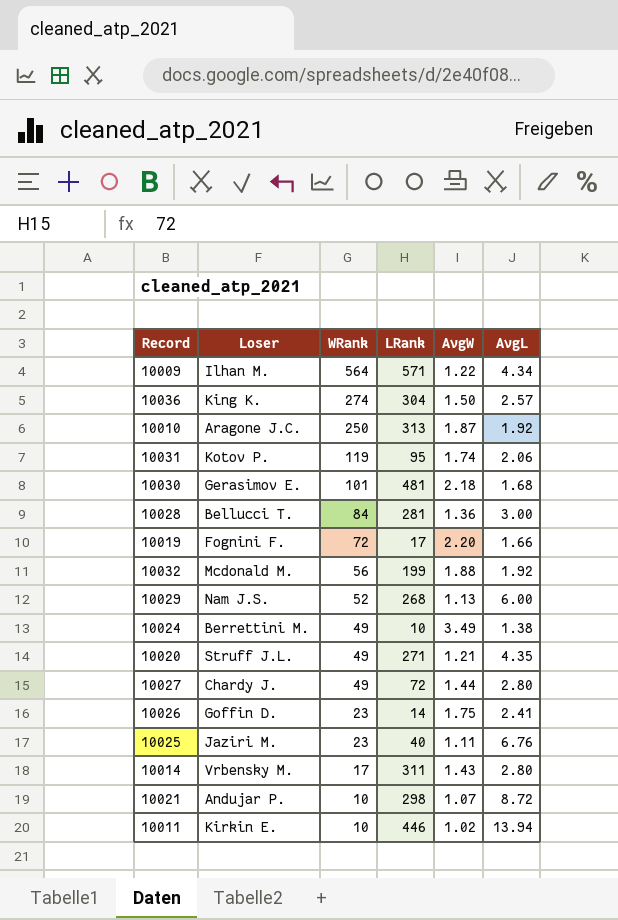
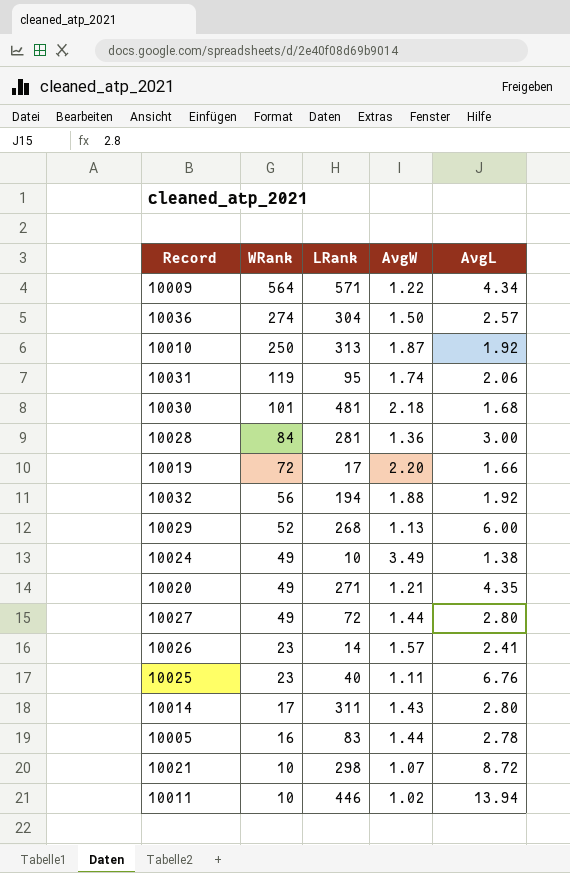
column Loser | position: 2 -> none
10032 | LRank: 199 -> 194
10026 | AvgW: 1.75 -> 1.57
row 10005: none -> 16 | 83 | 1.44 | 2.78

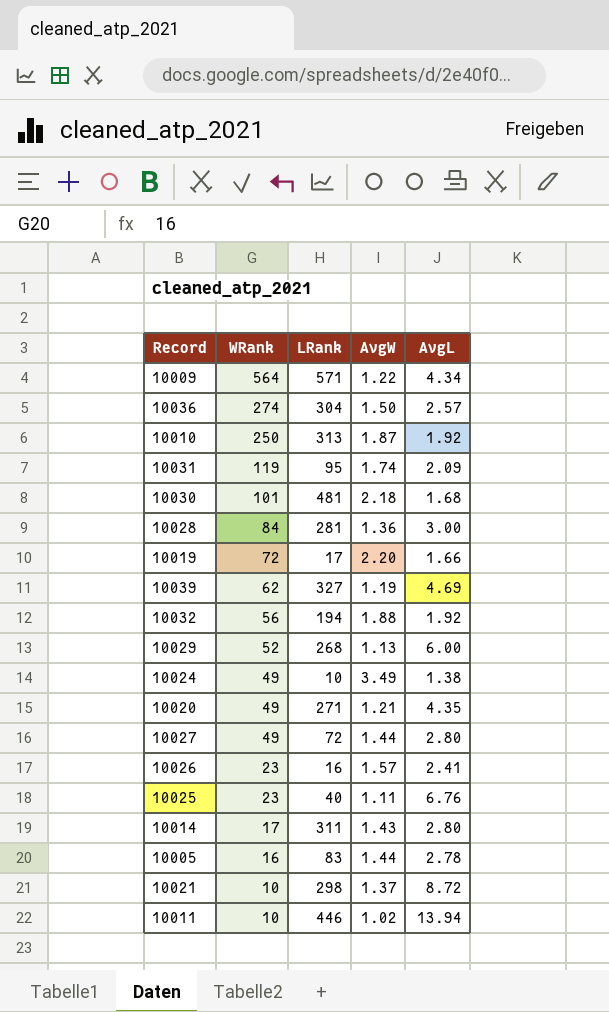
10031 | AvgL: 2.06 -> 2.09
row 10039: none -> 62 | 327 | 1.19 | 4.69
10026 | LRank: 14 -> 16
10021 | AvgW: 1.07 -> 1.37

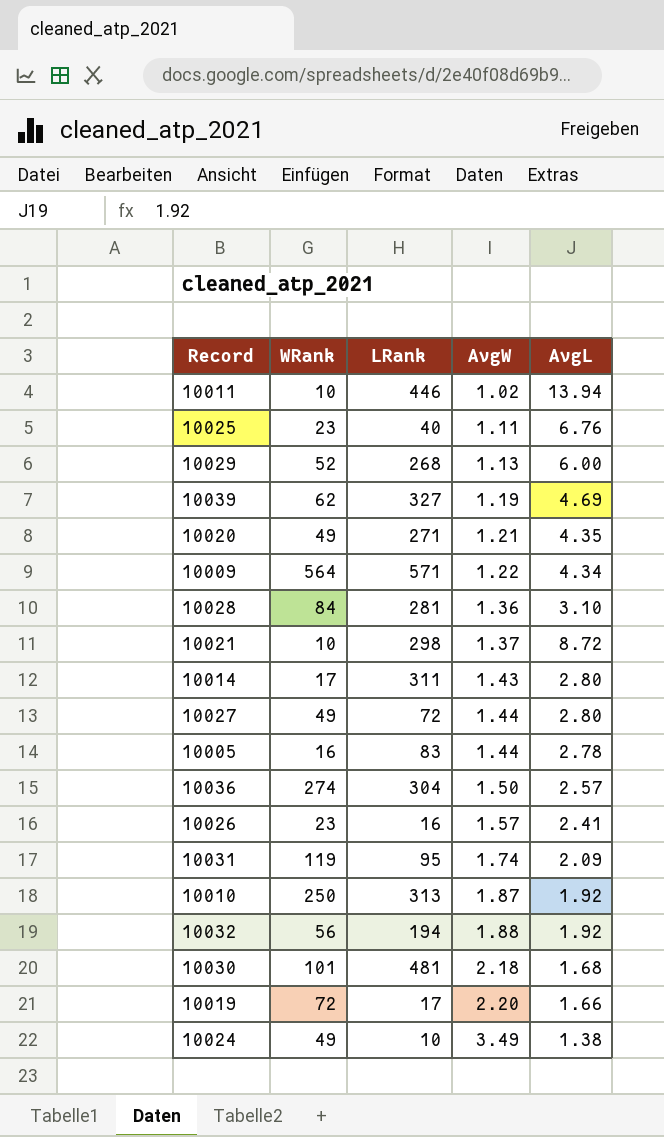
row order: WRank descending -> AvgW ascending
10028 | AvgL: 3.00 -> 3.10

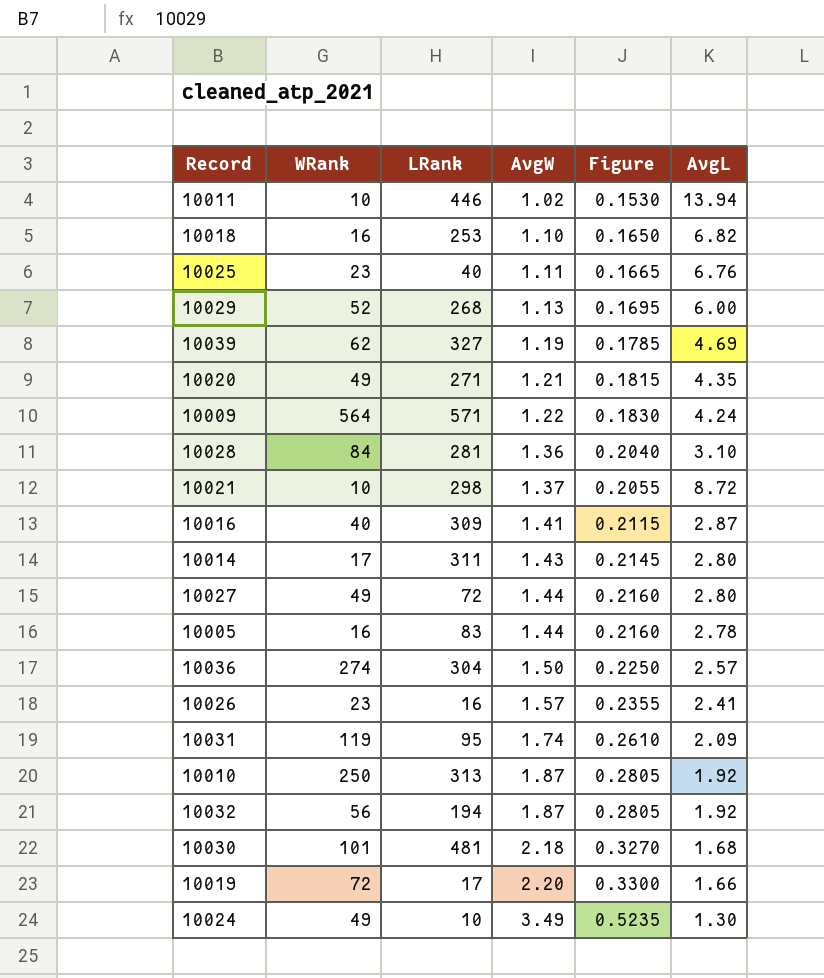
column Figure | formula: none -> [AvgW] * 0.15
row 10018: none -> 16 | 253 | 1.10 | 0.1650 | 6.82
10009 | AvgL: 4.34 -> 4.24
row 10016: none -> 40 | 309 | 1.41 | 0.2115 | 2.87
10032 | AvgW: 1.88 -> 1.87
10024 | AvgL: 1.38 -> 1.30

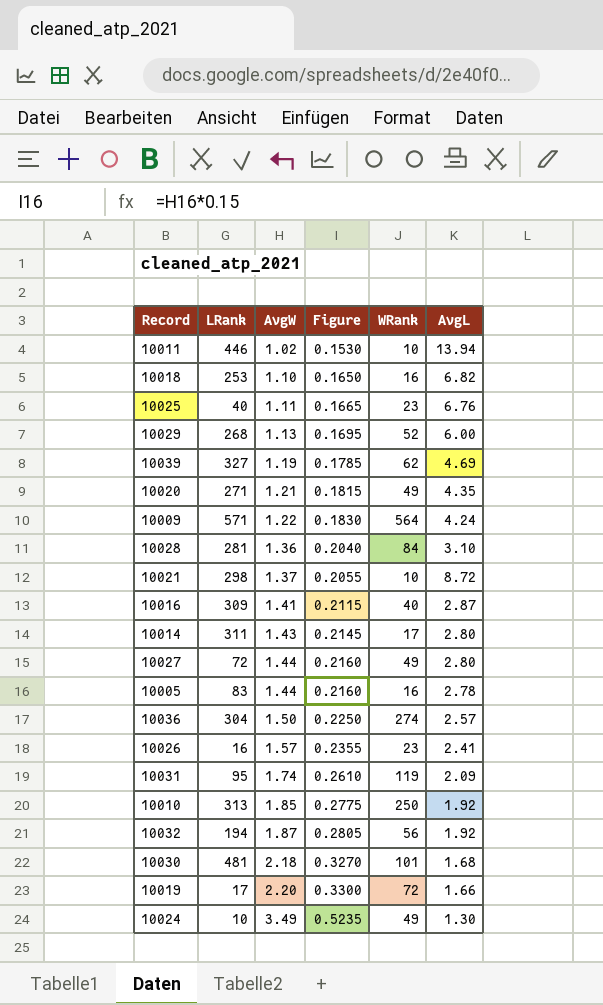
column WRank | position: 2 -> 5
10010 | AvgW: 1.87 -> 1.85
10010 | Figure: 0.2805 -> 0.2775

